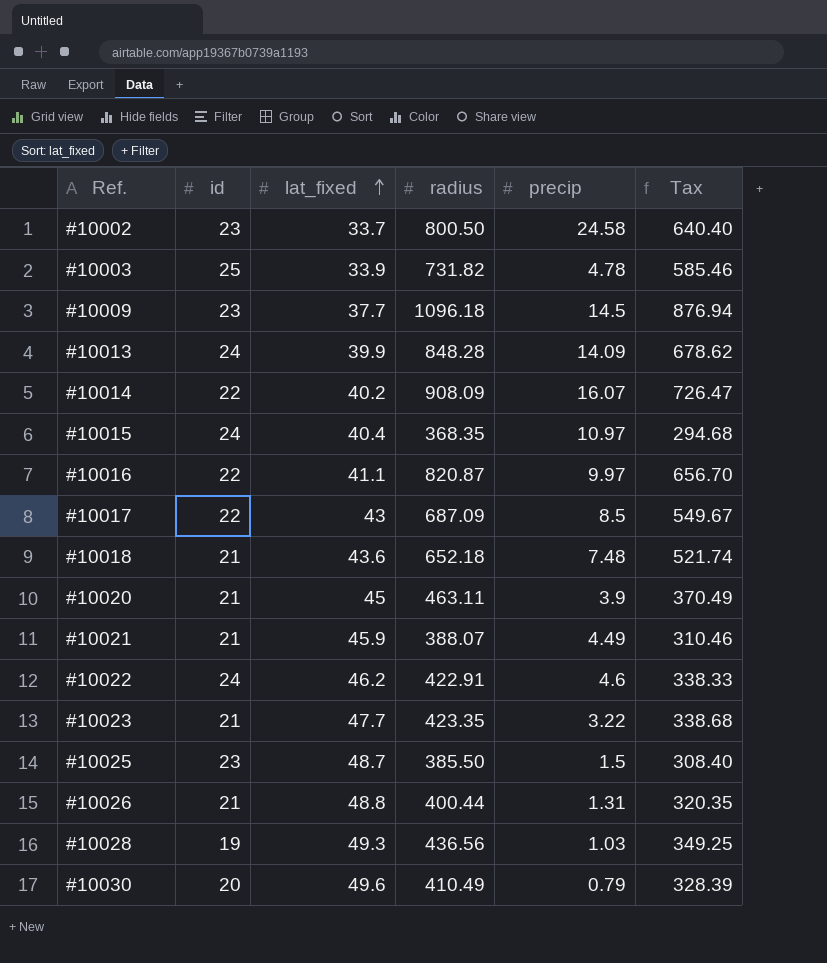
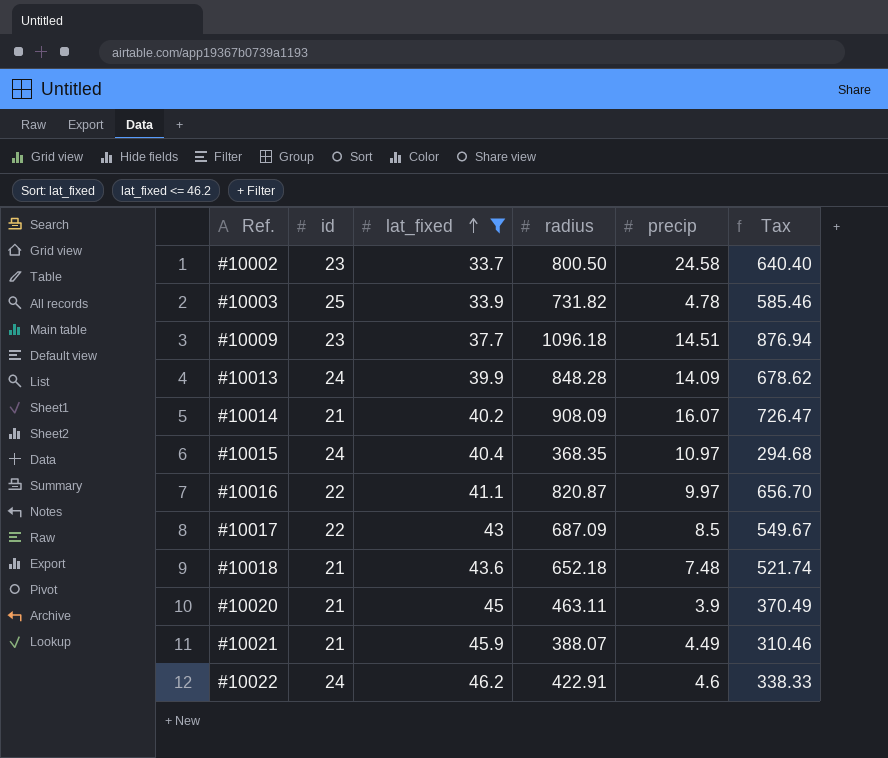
filter: none -> lat_fixed <= 46.2
#10009 | precip: 14.5 -> 14.51
#10014 | id: 22 -> 21

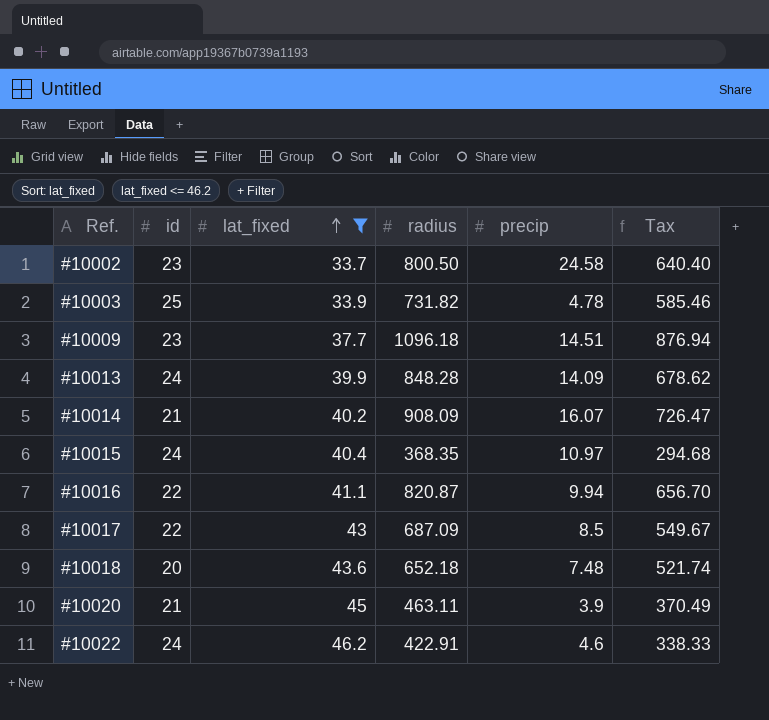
row #10021: 21 | 45.9 | 388.07 | 4.49 | 310.46 -> none
#10016 | precip: 9.97 -> 9.94
#10018 | id: 21 -> 20

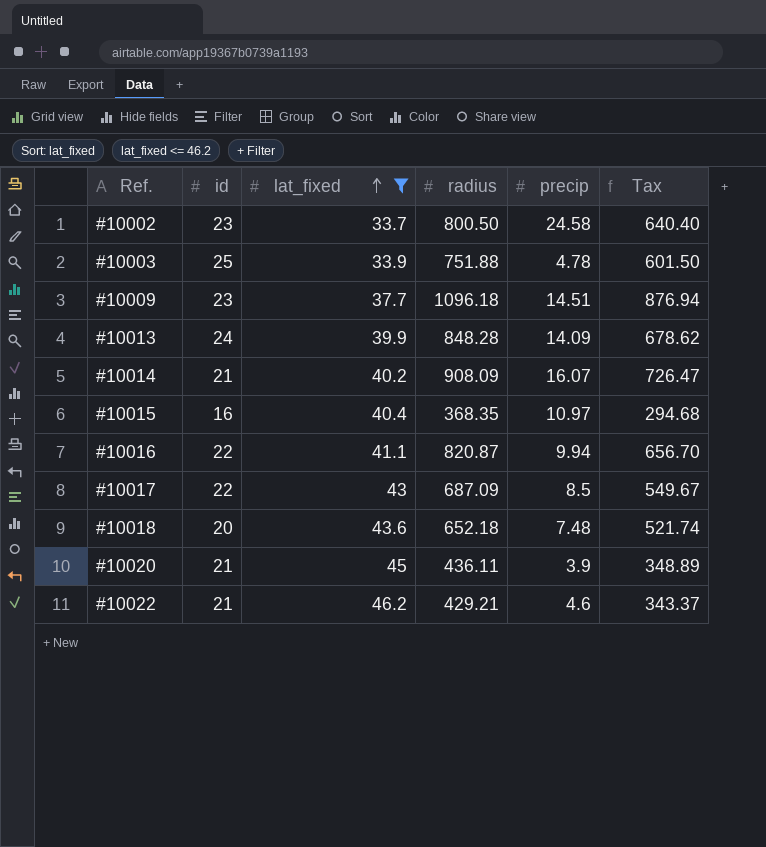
#10003 | radius: 731.82 -> 751.88
#10003 | Tax: 585.46 -> 601.50
#10015 | id: 24 -> 16
#10020 | radius: 463.11 -> 436.11
#10020 | Tax: 370.49 -> 348.89
#10022 | id: 24 -> 21
#10022 | radius: 422.91 -> 429.21
#10022 | Tax: 338.33 -> 343.37

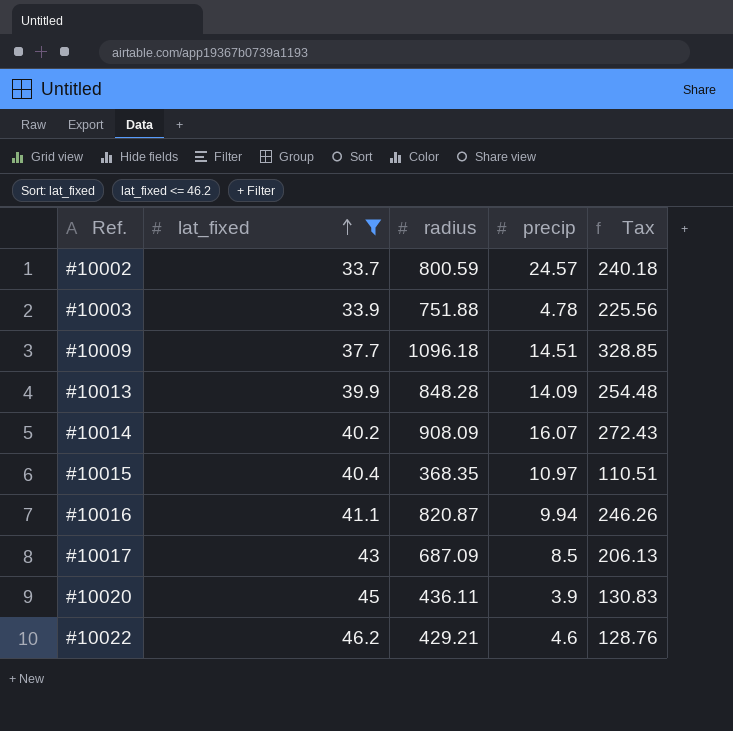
column id | position: 2 -> none
column Tax | formula: [radius] * 0.8 -> [radius] * 0.3
row #10018: 20 | 43.6 | 652.18 | 7.48 | 521.74 -> none
#10002 | radius: 800.50 -> 800.59
#10002 | precip: 24.58 -> 24.57

